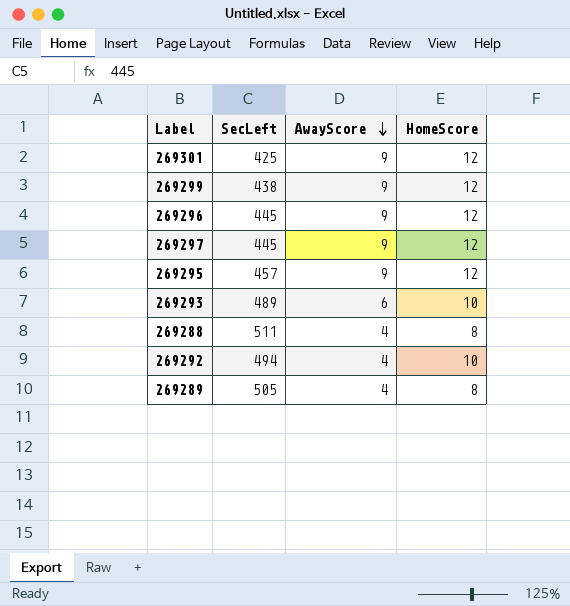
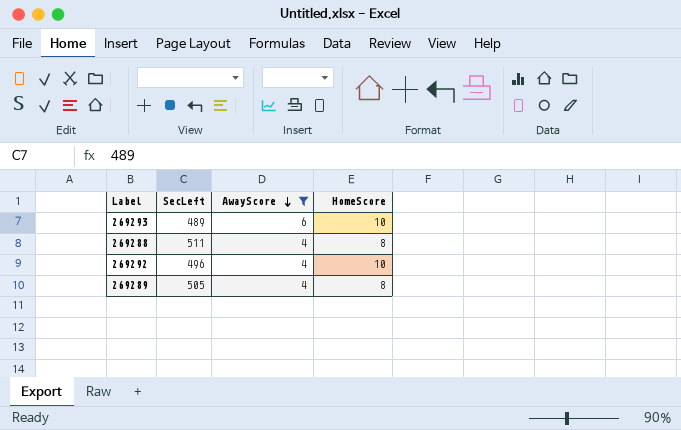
filter: none -> AwayScore != 9
269292 | SecLeft: 494 -> 496

